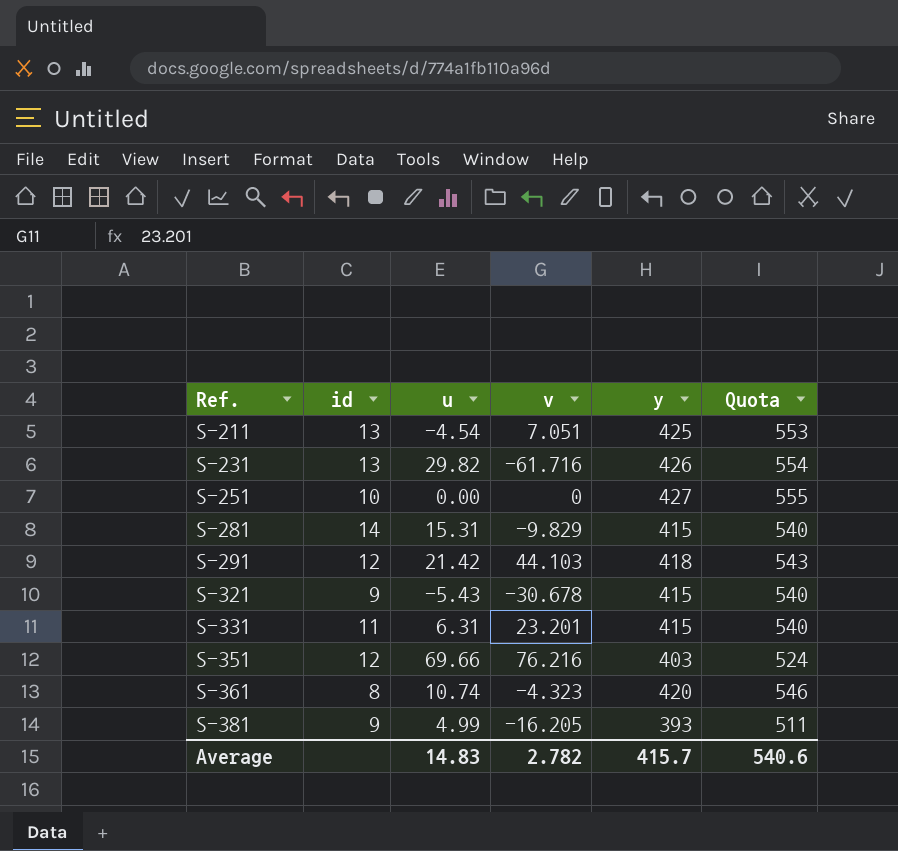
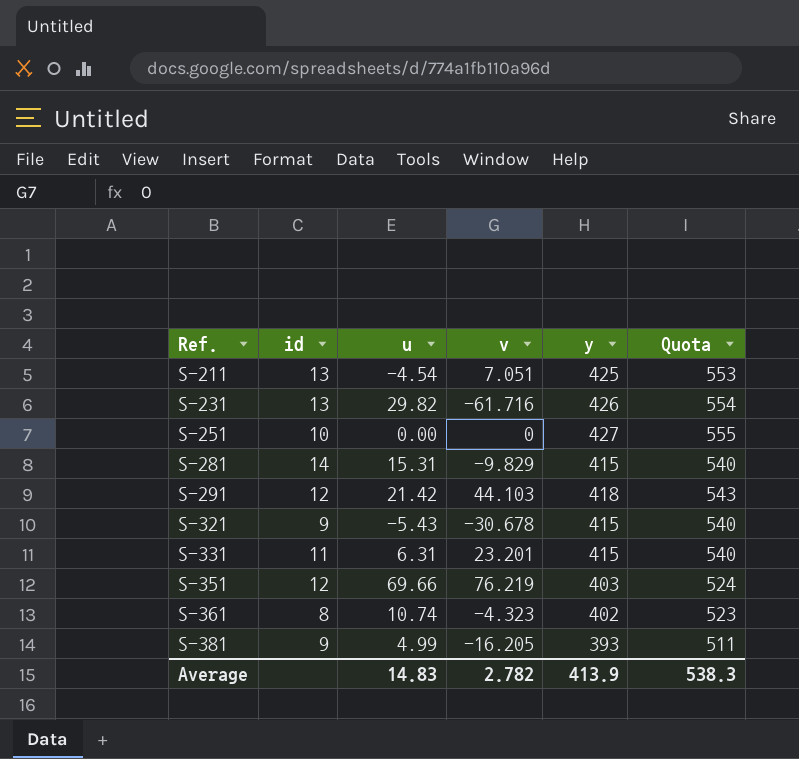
S-351 | v: 76.216 -> 76.219
S-361 | y: 420 -> 402
S-361 | Quota: 546 -> 523
Average | y: 415.7 -> 413.9
Average | Quota: 540.6 -> 538.3

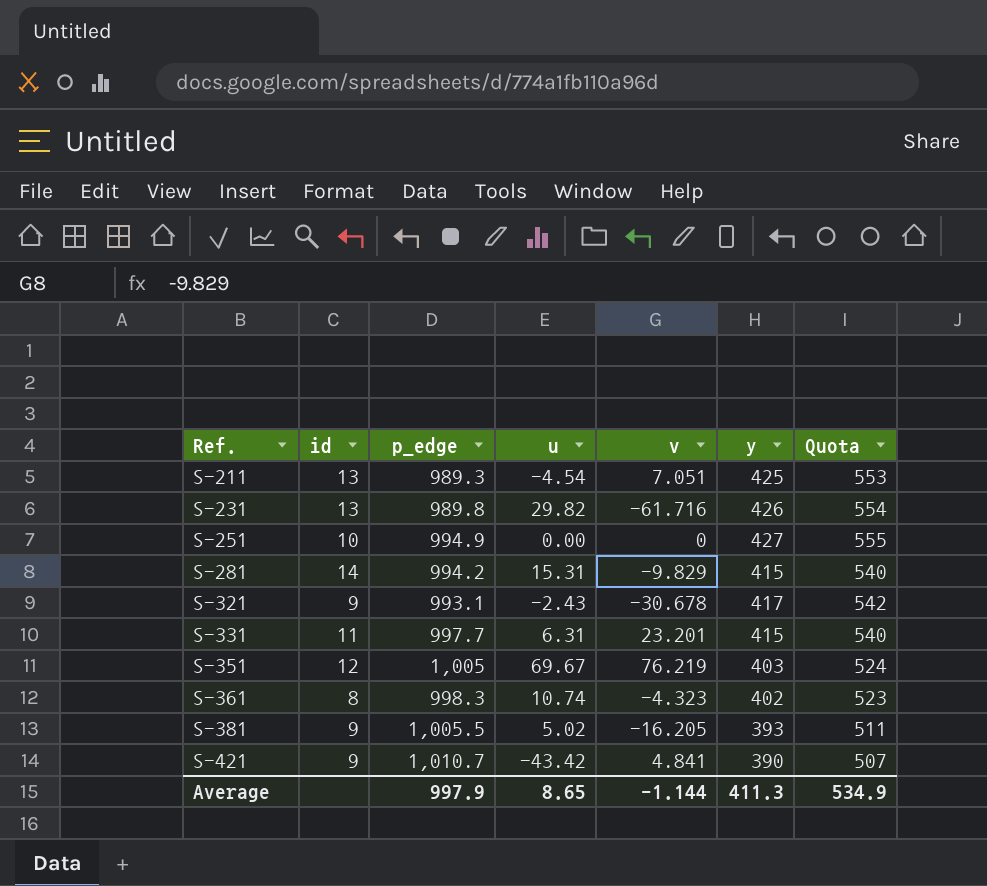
column p_edge | position: none -> 3
row S-291: 12 | 21.42 | 44.103 | 418 | 543 -> none
S-321 | u: -5.43 -> -2.43
S-321 | y: 415 -> 417
S-321 | Quota: 540 -> 542
S-351 | u: 69.66 -> 69.67
S-381 | u: 4.99 -> 5.02
row S-421: none -> 9 | 1,010.7 | -43.42 | 4.841 | 390 | 507
Average | u: 14.83 -> 8.65
Average | v: 2.782 -> -1.144
Average | y: 413.9 -> 411.3
Average | Quota: 538.3 -> 534.9

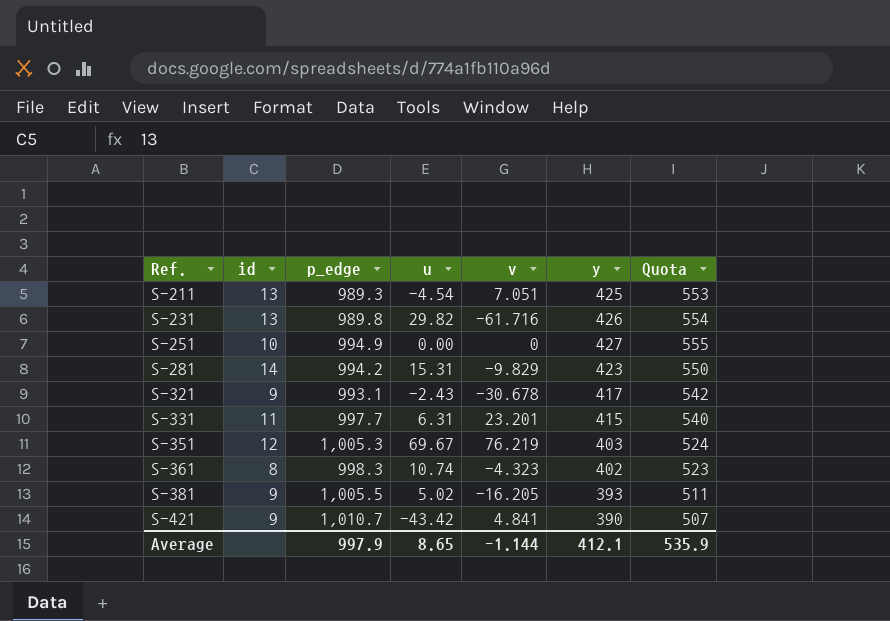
S-281 | y: 415 -> 423
S-281 | Quota: 540 -> 550
S-351 | p_edge: 1,005 -> 1,005.3
Average | y: 411.3 -> 412.1
Average | Quota: 534.9 -> 535.9

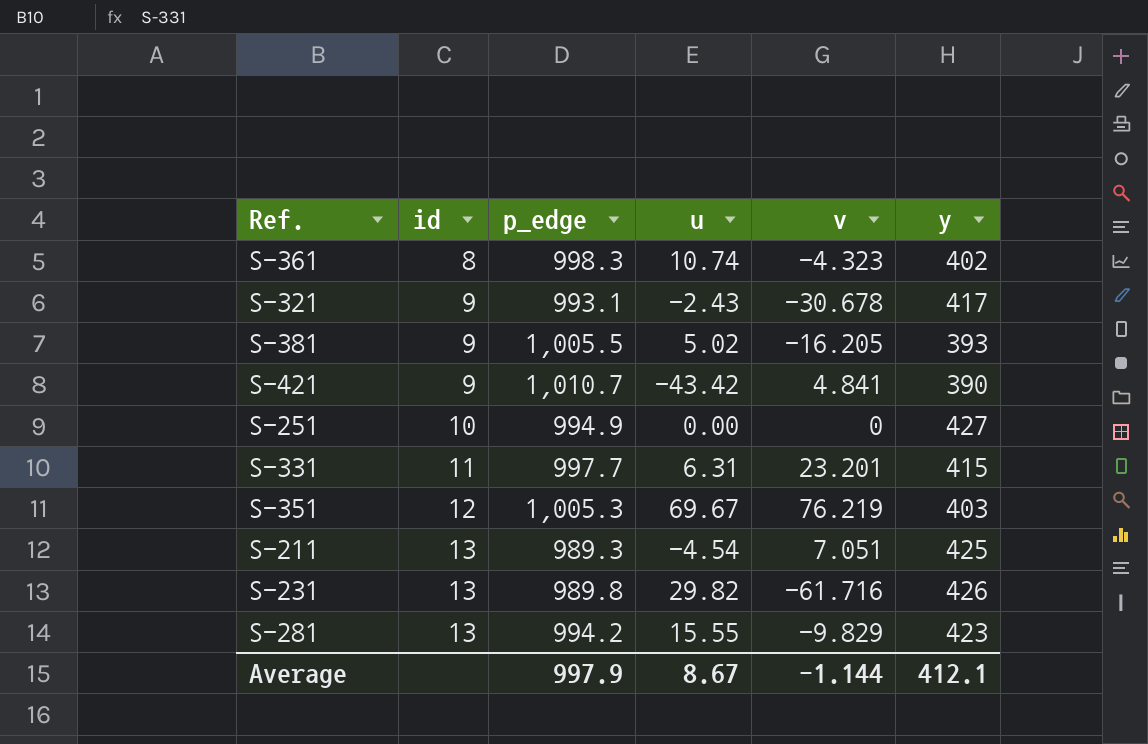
row order: Ref. ascending -> id ascending
column Quota | formula: [y] * 1.3 -> none
S-281 | id: 14 -> 13
S-281 | u: 15.31 -> 15.55
Average | u: 8.65 -> 8.67

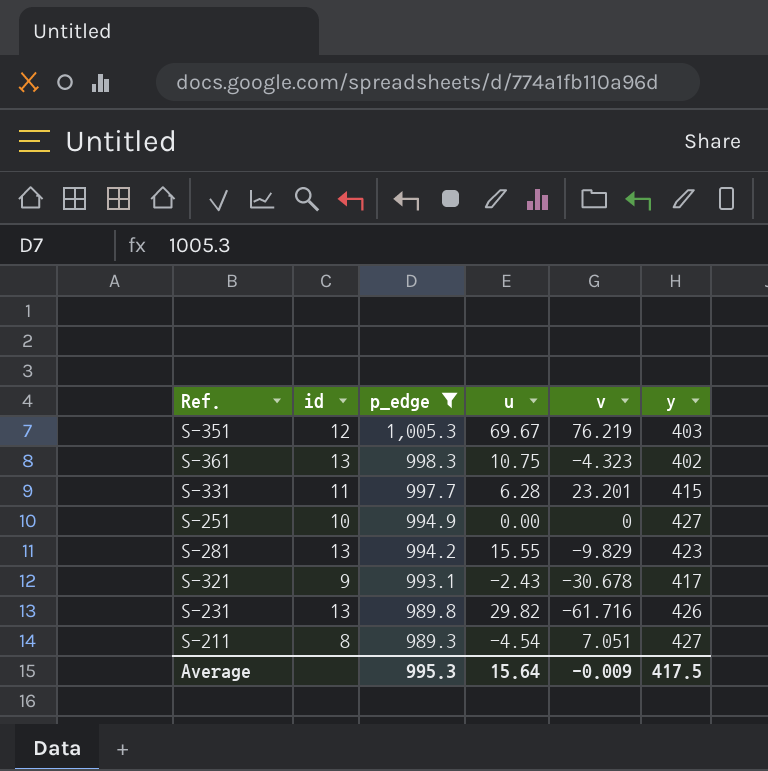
filter: none -> p_edge <= 1,005.3
row order: id ascending -> p_edge descending
S-361 | id: 8 -> 13
S-361 | u: 10.74 -> 10.75
S-331 | u: 6.31 -> 6.28
S-211 | id: 13 -> 8
S-211 | y: 425 -> 427
Average | p_edge: 997.9 -> 995.3
Average | u: 8.67 -> 15.64
Average | v: -1.144 -> -0.009
Average | y: 412.1 -> 417.5

